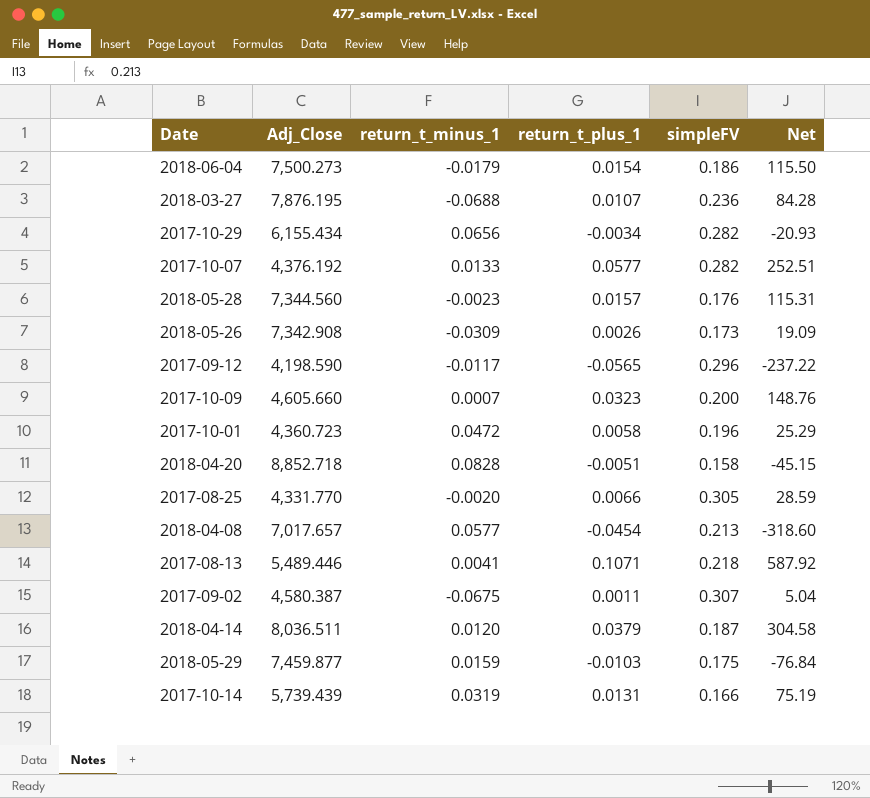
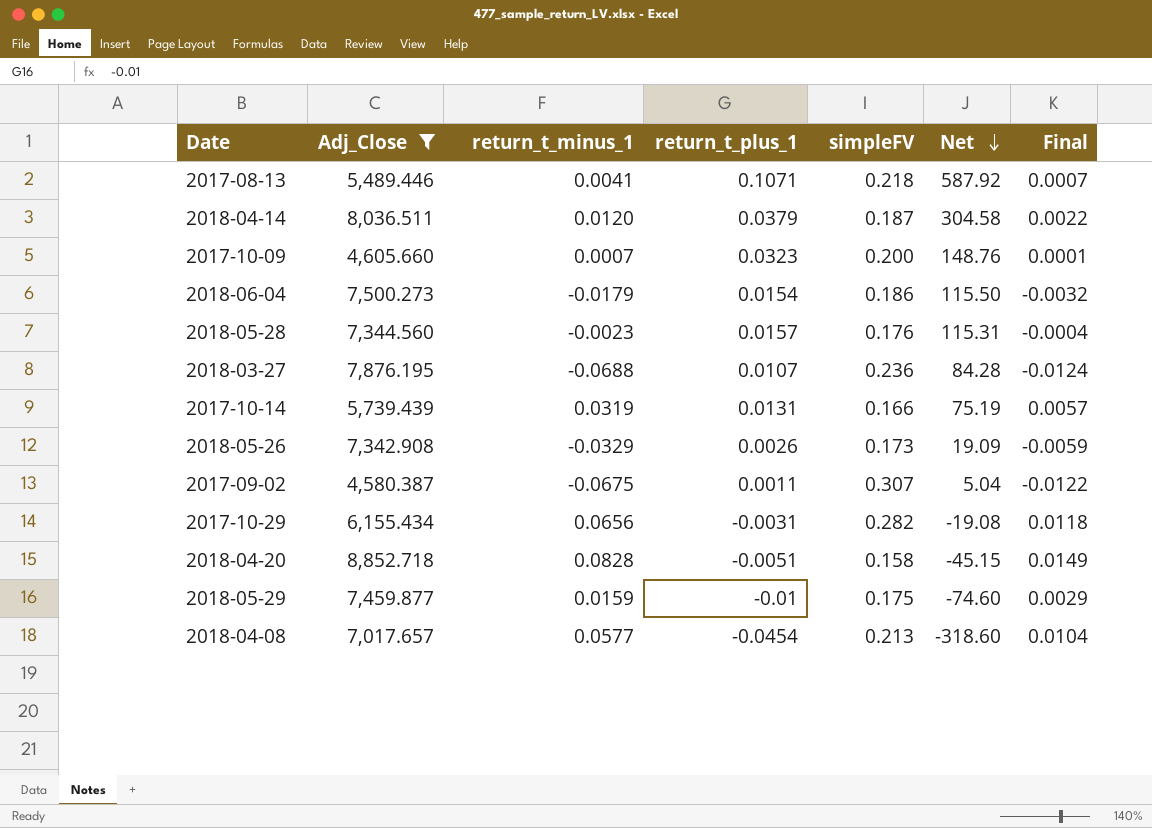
filter: none -> Adj_Close >= 4,580.387
row order: none -> Net descending
column Final | formula: none -> [return_t_minus_1] * 0.18
2018-05-26 | return_t_minus_1: -0.0309 -> -0.0329
2017-10-29 | return_t_plus_1: -0.0034 -> -0.0031
2017-10-29 | Net: -20.93 -> -19.08
2018-05-29 | return_t_plus_1: -0.0103 -> -0.01
2018-05-29 | Net: -76.84 -> -74.60

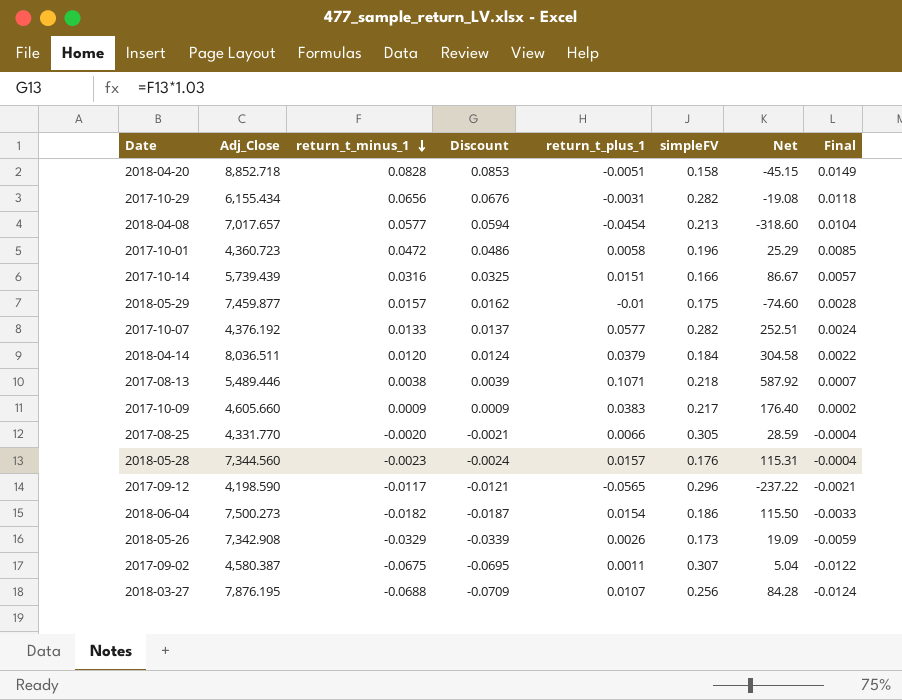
filter: Adj_Close >= 4,580.387 -> none
row order: Net descending -> return_t_minus_1 descending
column Discount | formula: none -> [return_t_minus_1] * 1.03
2017-10-14 | return_t_minus_1: 0.0319 -> 0.0316
2017-10-14 | return_t_plus_1: 0.0131 -> 0.0151
2017-10-14 | Net: 75.19 -> 86.67
2018-05-29 | return_t_minus_1: 0.0159 -> 0.0157
2018-05-29 | Final: 0.0029 -> 0.0028
2018-04-14 | simpleFV: 0.187 -> 0.184
2017-08-13 | return_t_minus_1: 0.0041 -> 0.0038
2017-10-09 | return_t_minus_1: 0.0007 -> 0.0009
2017-10-09 | return_t_plus_1: 0.0323 -> 0.0383
2017-10-09 | simpleFV: 0.200 -> 0.217
2017-10-09 | Net: 148.76 -> 176.40
2017-10-09 | Final: 0.0001 -> 0.0002
2018-06-04 | return_t_minus_1: -0.0179 -> -0.0182
2018-06-04 | Final: -0.0032 -> -0.0033
2018-03-27 | simpleFV: 0.236 -> 0.256

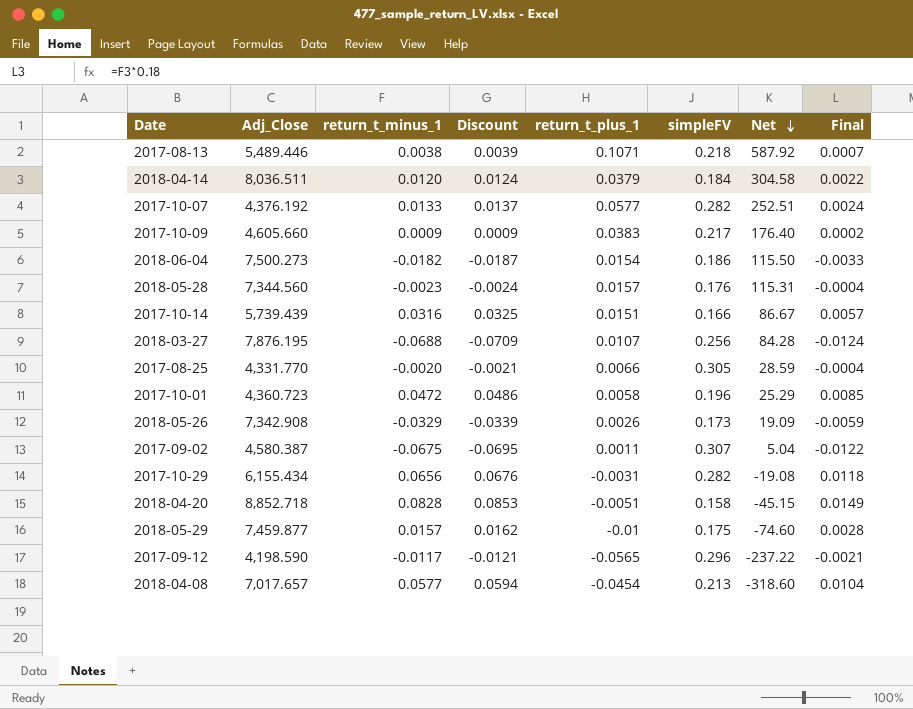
row order: return_t_minus_1 descending -> Net descending

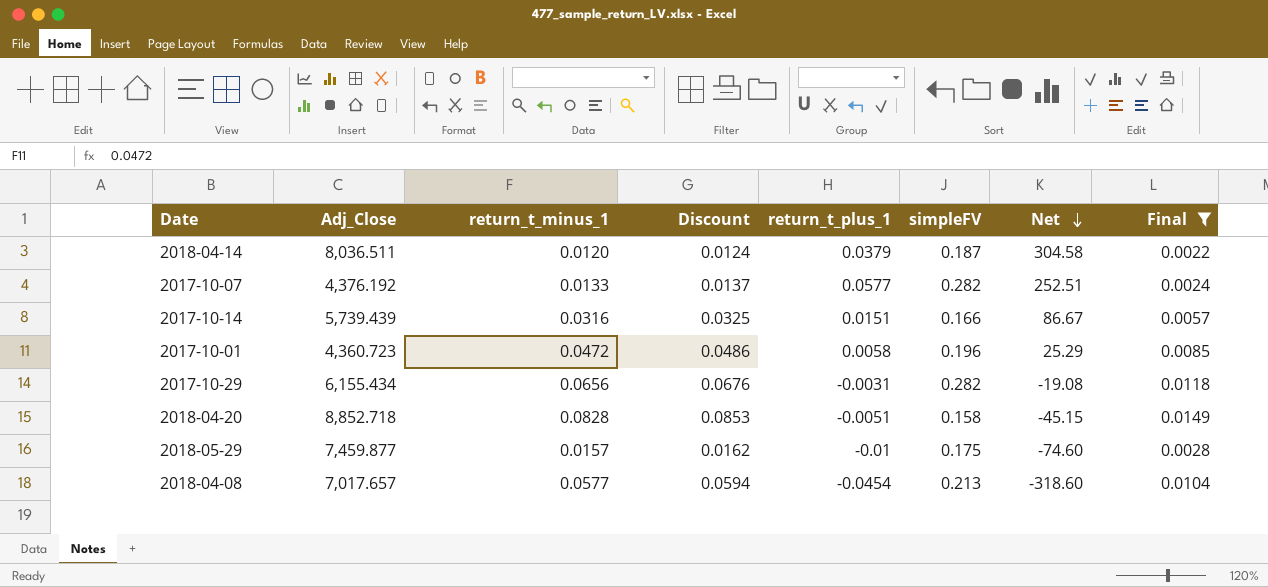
filter: none -> Final >= 0.0022
2018-04-14 | simpleFV: 0.184 -> 0.187

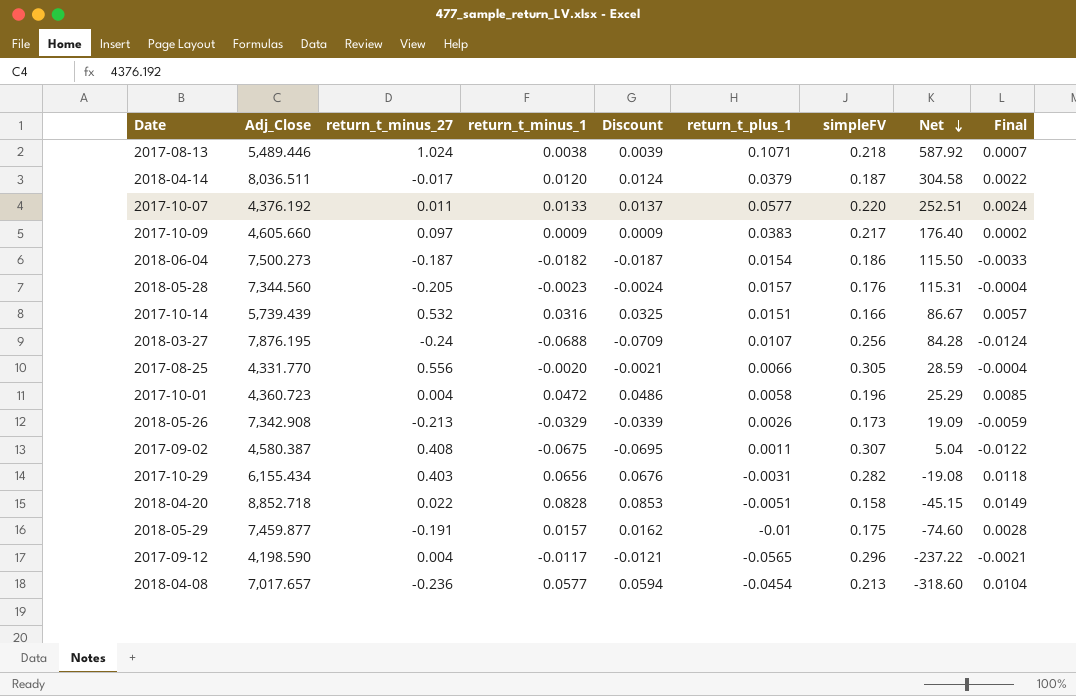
filter: Final >= 0.0022 -> none
column return_t_minus_27 | position: none -> 3
2017-10-07 | simpleFV: 0.282 -> 0.220

